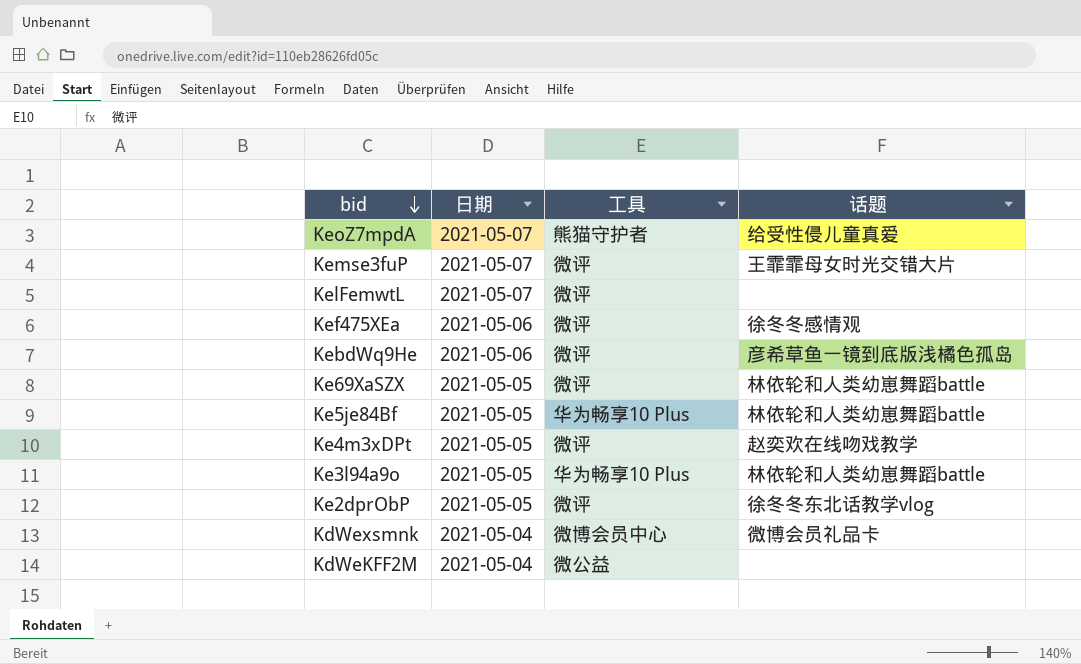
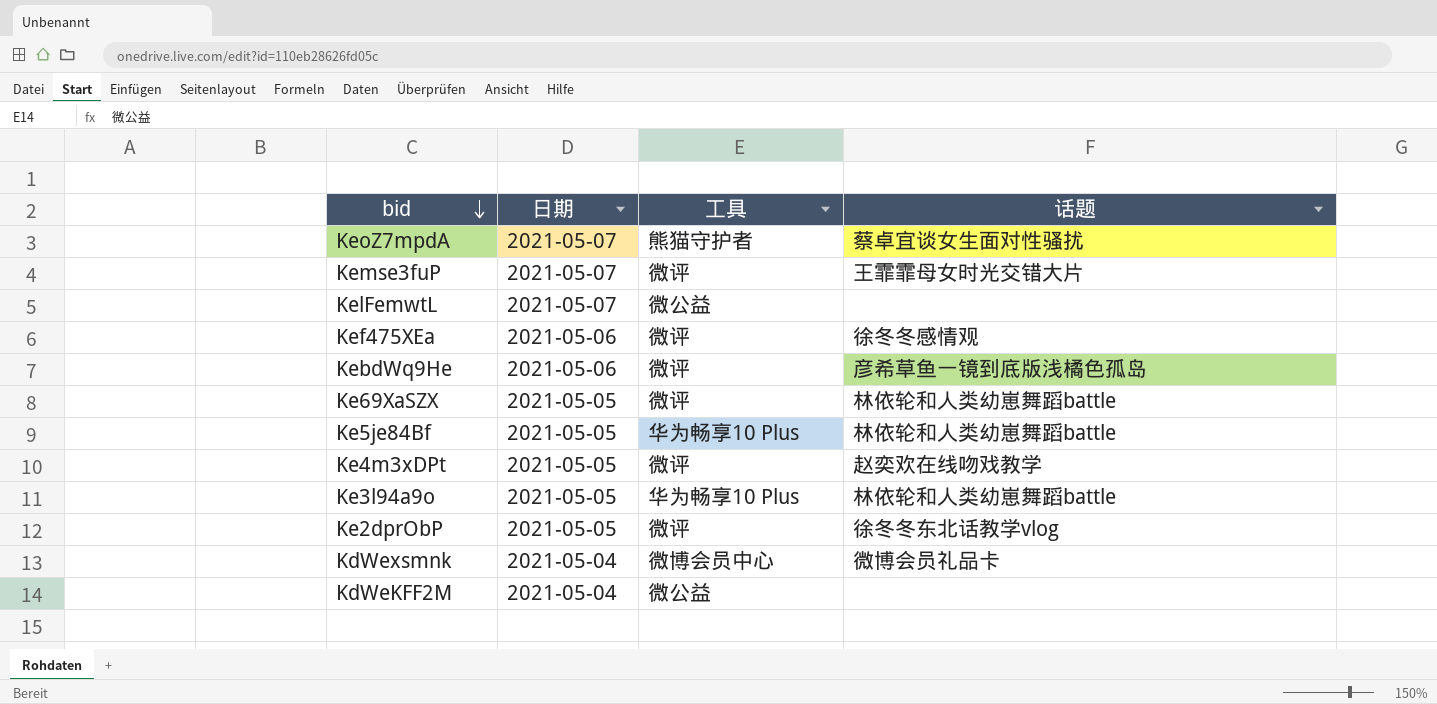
KeoZ7mpdA | 话题: 给受性侵儿童真爱 -> 蔡卓宜谈女生面对性骚扰
KelFemwtL | 工具: 微评 -> 微公益

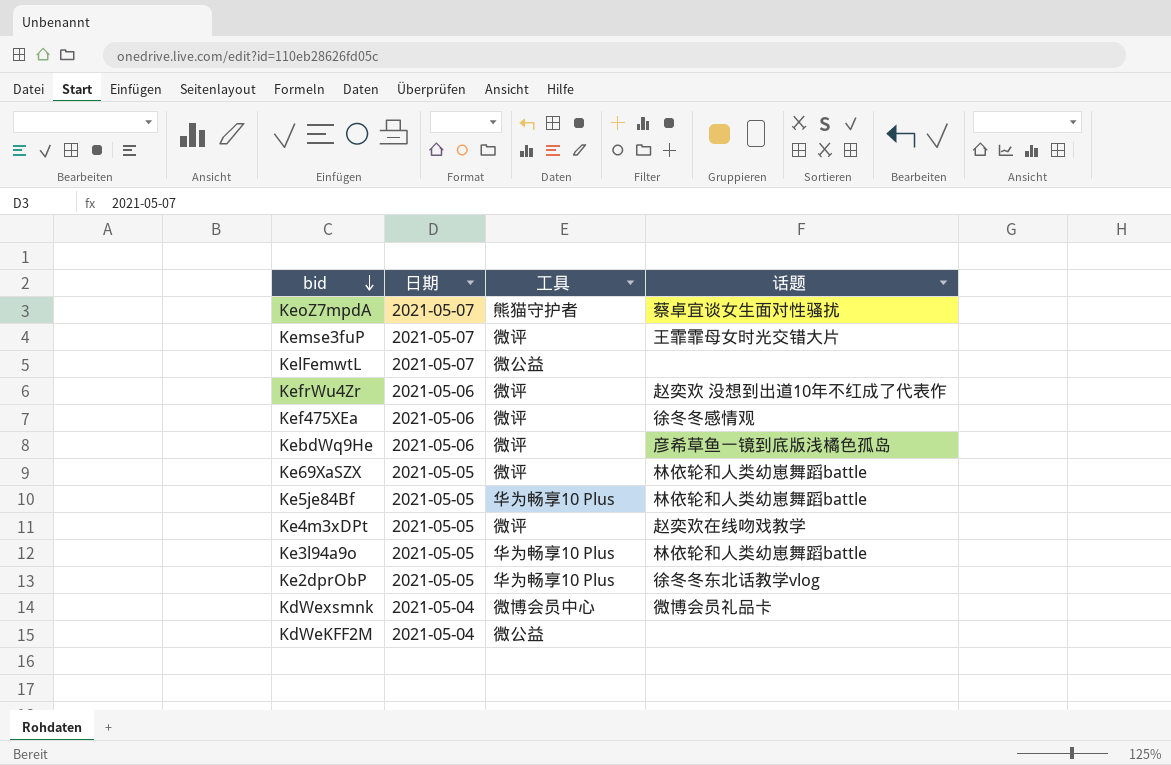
row KefrWu4Zr: none -> 2021-05-06 | 微评 | 赵奕欢 没想到出道10年不红成了代表作
Ke2dprObP | 工具: 微评 -> 华为畅享10 Plus

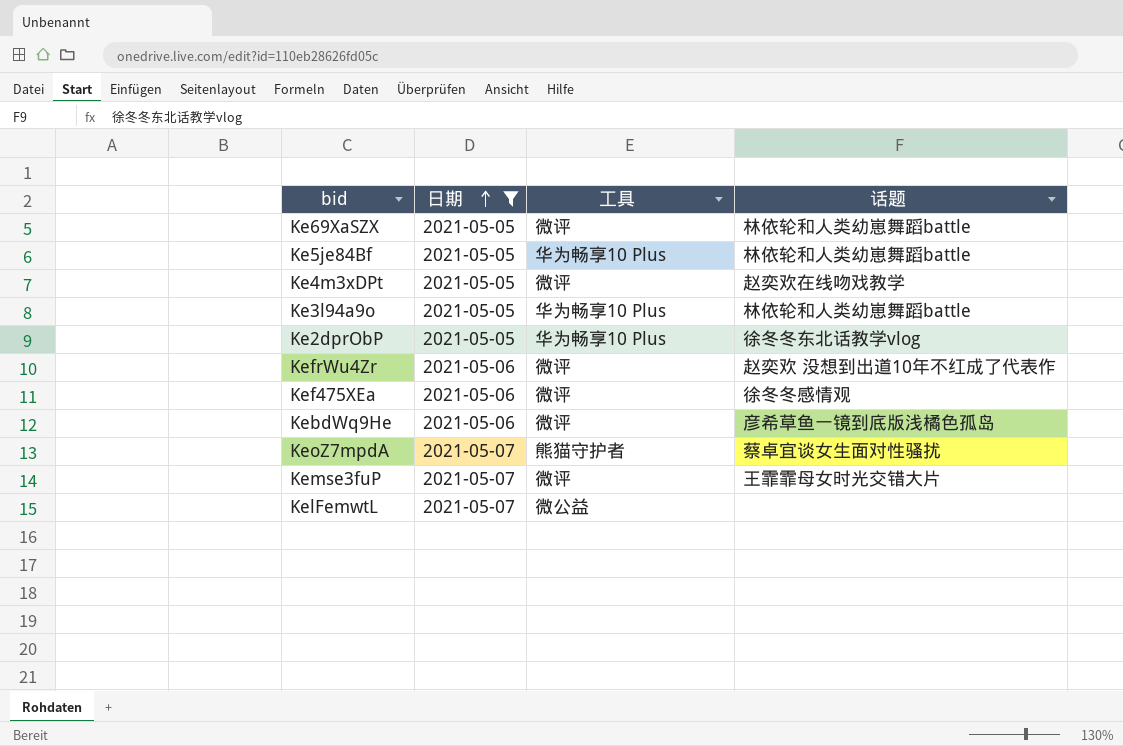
filter: none -> 日期 != 2021-05-04
row order: bid descending -> 日期 ascending

